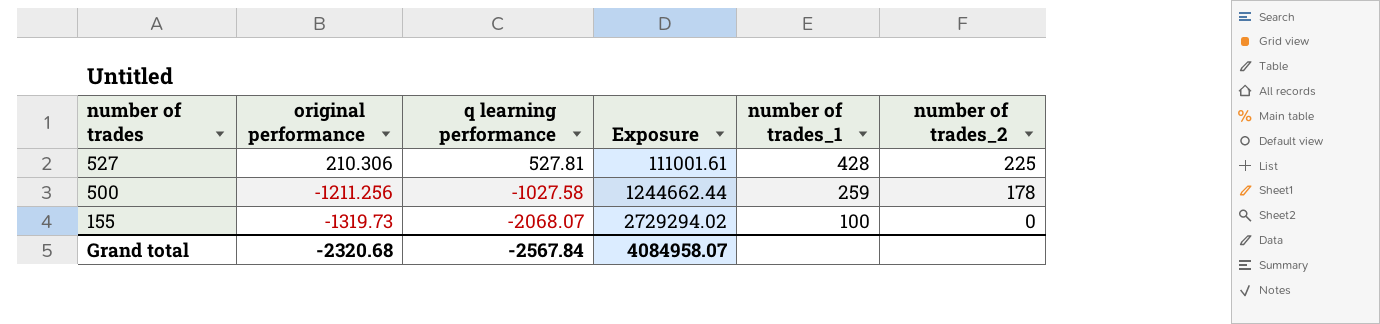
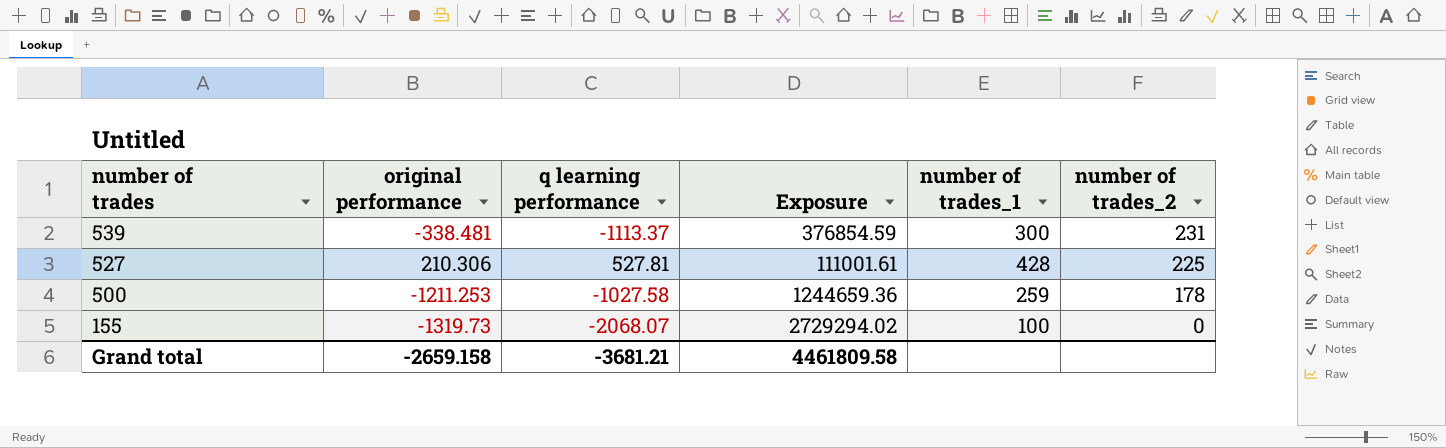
row 539: none -> -338.481 | -1113.37 | 376854.59 | 300 | 231
500 | original performance: -1211.256 -> -1211.253
500 | Exposure: 1244662.44 -> 1244659.36
Grand total | original performance: -2320.68 -> -2659.158
Grand total | q learning performance: -2567.84 -> -3681.21
Grand total | Exposure: 4084958.07 -> 4461809.58

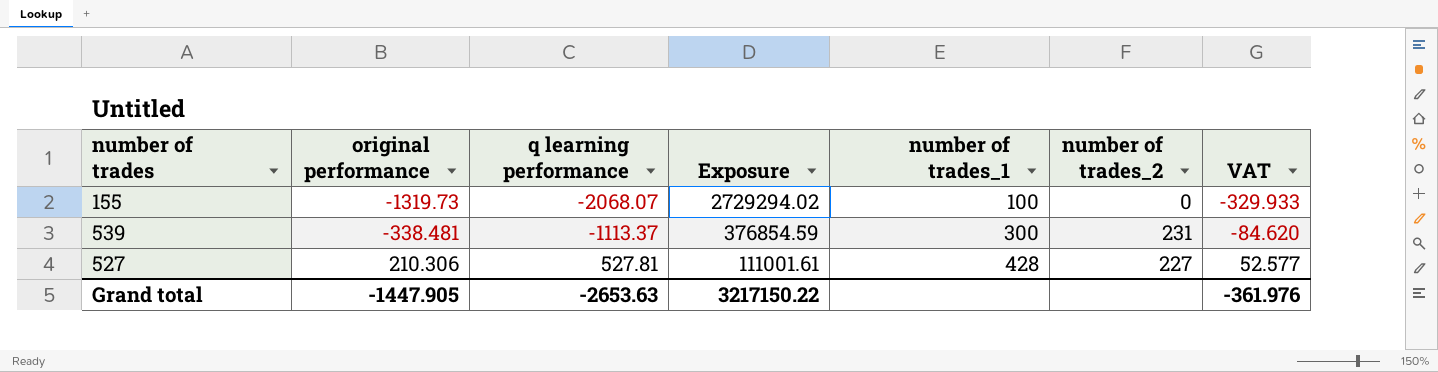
row order: number of trades descending -> original performance ascending
column VAT | formula: none -> [original performance] * 0.25
row 500: -1211.253 | -1027.58 | 1244659.36 | 259 | 178 -> none
527 | number of trades_2: 225 -> 227
Grand total | original performance: -2659.158 -> -1447.905
Grand total | q learning performance: -3681.21 -> -2653.63
Grand total | Exposure: 4461809.58 -> 3217150.22

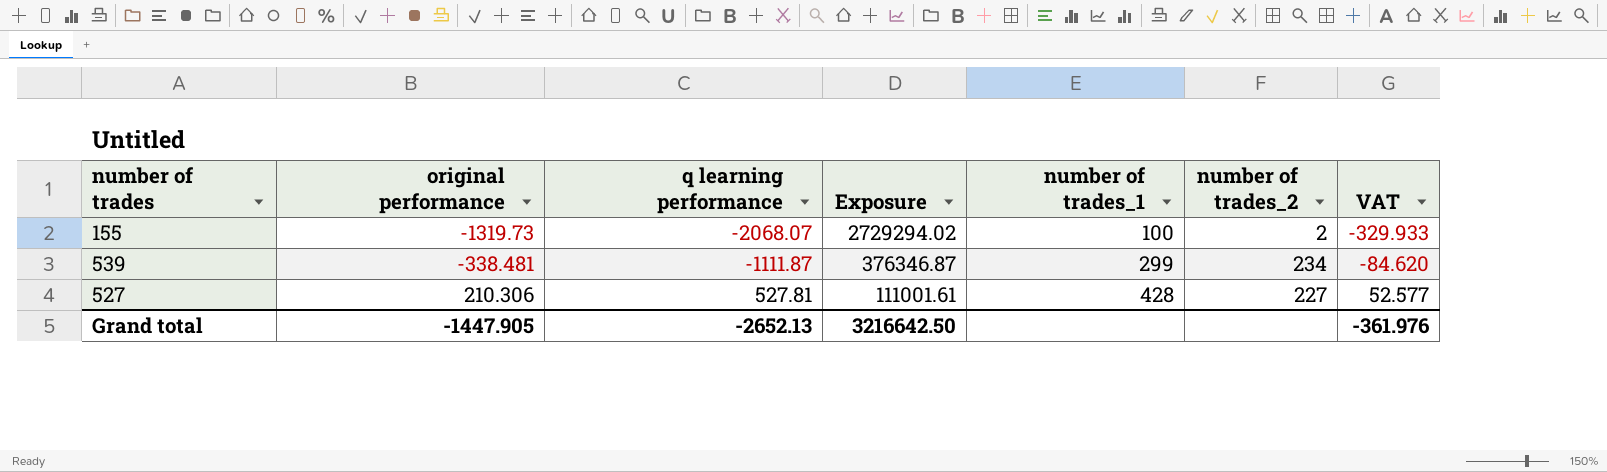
155 | number of trades_2: 0 -> 2
539 | q learning performance: -1113.37 -> -1111.87
539 | Exposure: 376854.59 -> 376346.87
539 | number of trades_1: 300 -> 299
539 | number of trades_2: 231 -> 234
Grand total | q learning performance: -2653.63 -> -2652.13
Grand total | Exposure: 3217150.22 -> 3216642.50

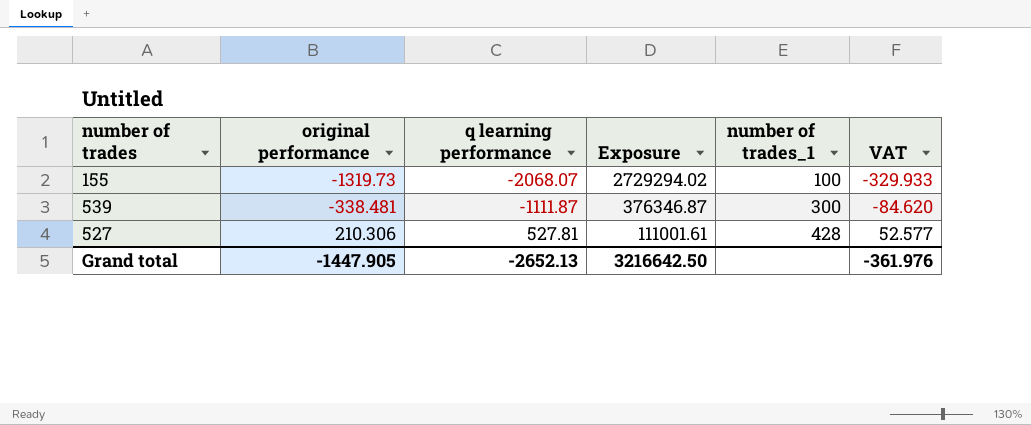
column number of trades_2 | position: 6 -> none
539 | number of trades_1: 299 -> 300

